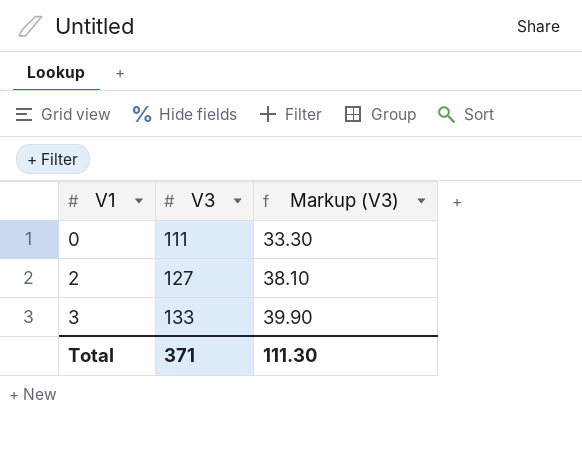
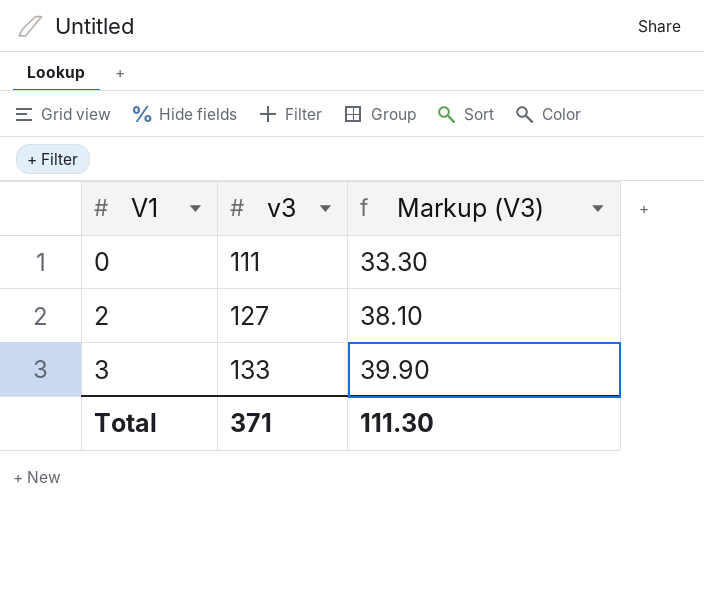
column name: V3 -> v3

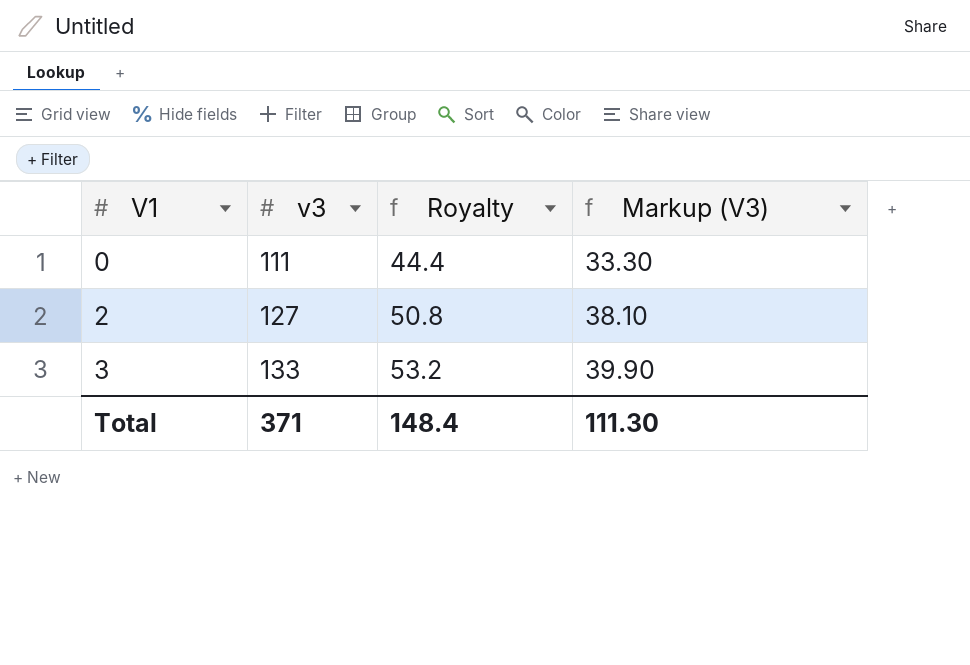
column Royalty | formula: none -> [v3] * 0.4

